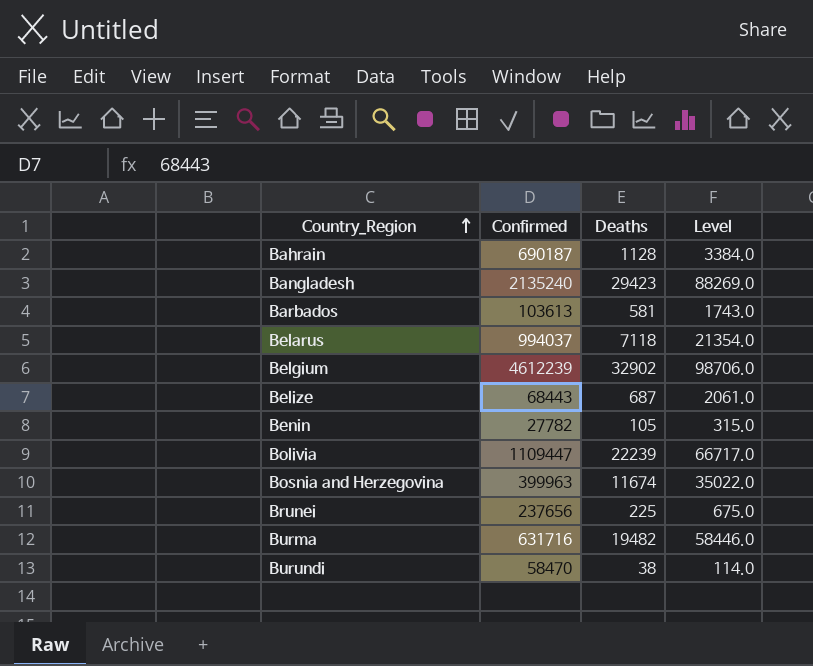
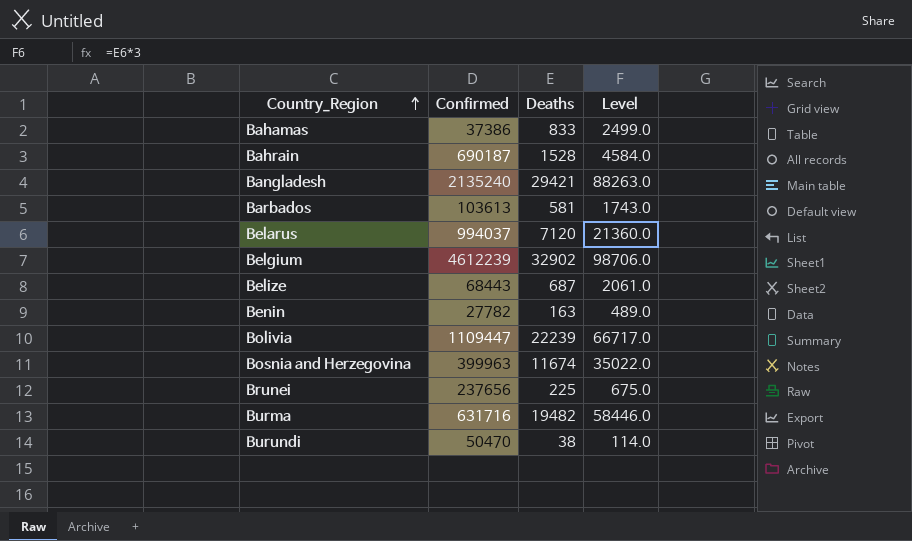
row Bahamas: none -> 37386 | 833 | 2499.0
Bahrain | Deaths: 1128 -> 1528
Bahrain | Level: 3384.0 -> 4584.0
Bangladesh | Deaths: 29423 -> 29421
Bangladesh | Level: 88269.0 -> 88263.0
Belarus | Deaths: 7118 -> 7120
Belarus | Level: 21354.0 -> 21360.0
Benin | Deaths: 105 -> 163
Benin | Level: 315.0 -> 489.0
Burundi | Confirmed: 58470 -> 50470

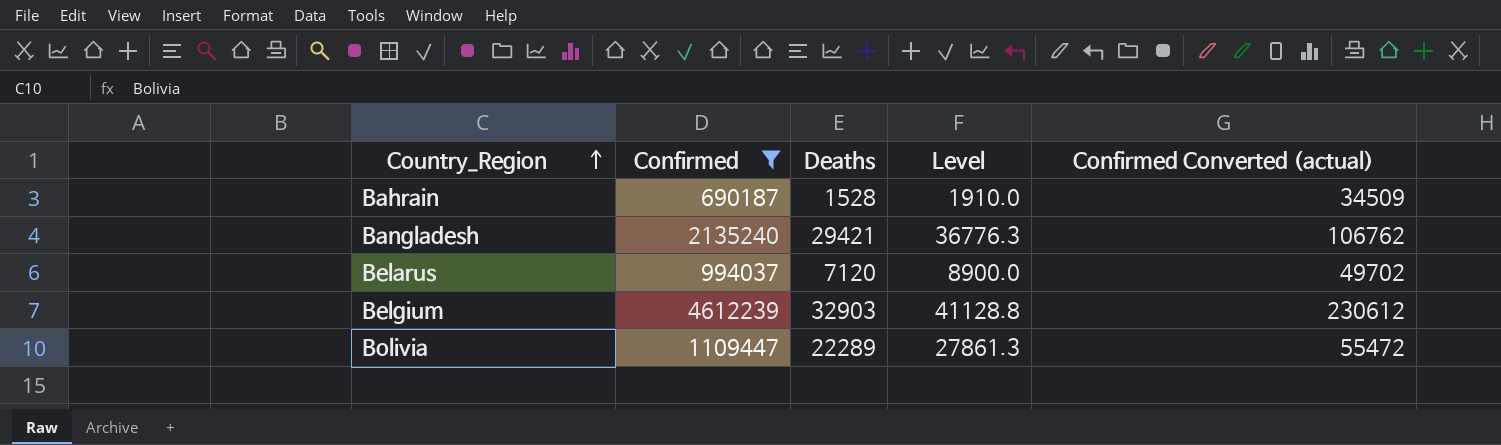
filter: none -> Confirmed >= 690187
column Level | formula: [Deaths] * 3 -> [Deaths] * 1.25
column Confirmed Converted (actual) | formula: none -> [Confirmed] * 0.05
Belgium | Deaths: 32902 -> 32903
Bolivia | Deaths: 22239 -> 22289

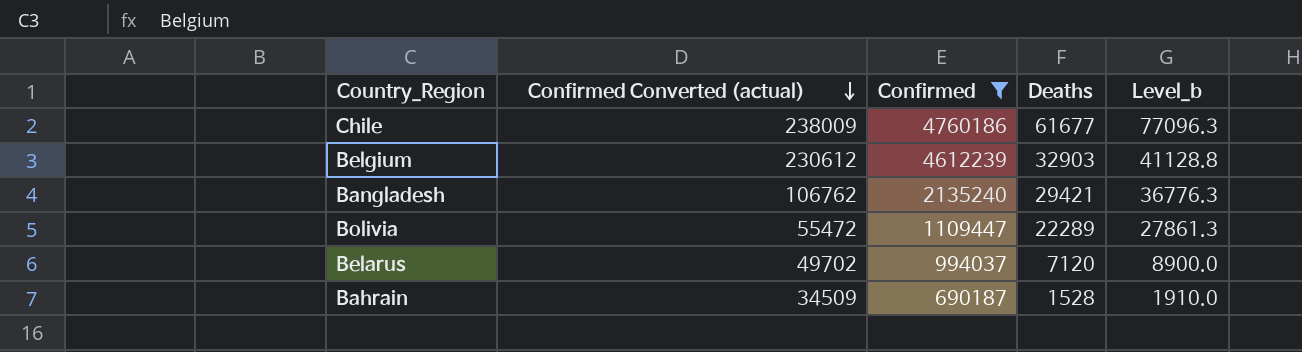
row order: Country_Region ascending -> Confirmed Converted (actual) descending
column Confirmed Converted (actual) | position: 5 -> 2
column name: Level -> Level_b
row Chile: none -> 238009 | 4760186 | 61677 | 77096.3

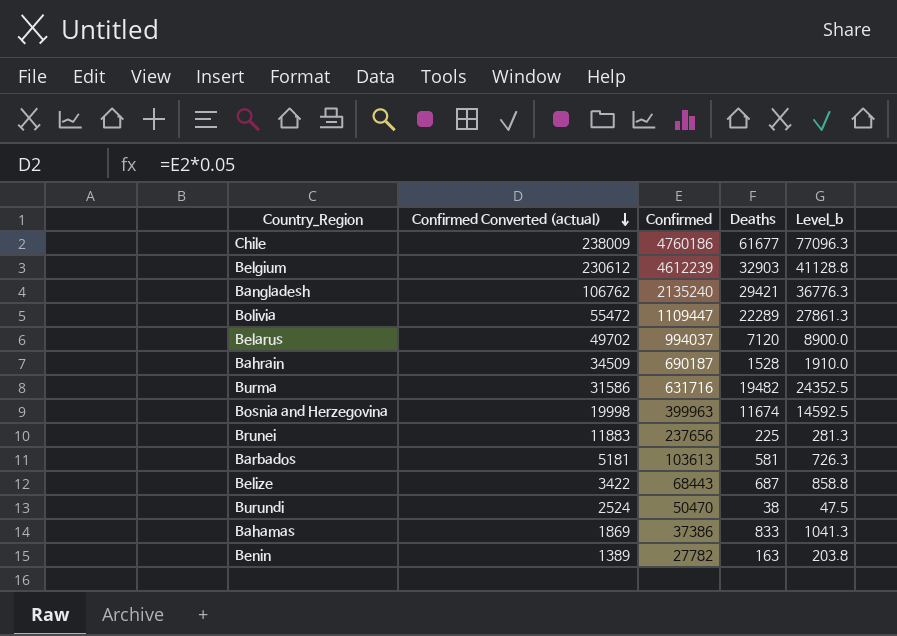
filter: Confirmed >= 690187 -> none

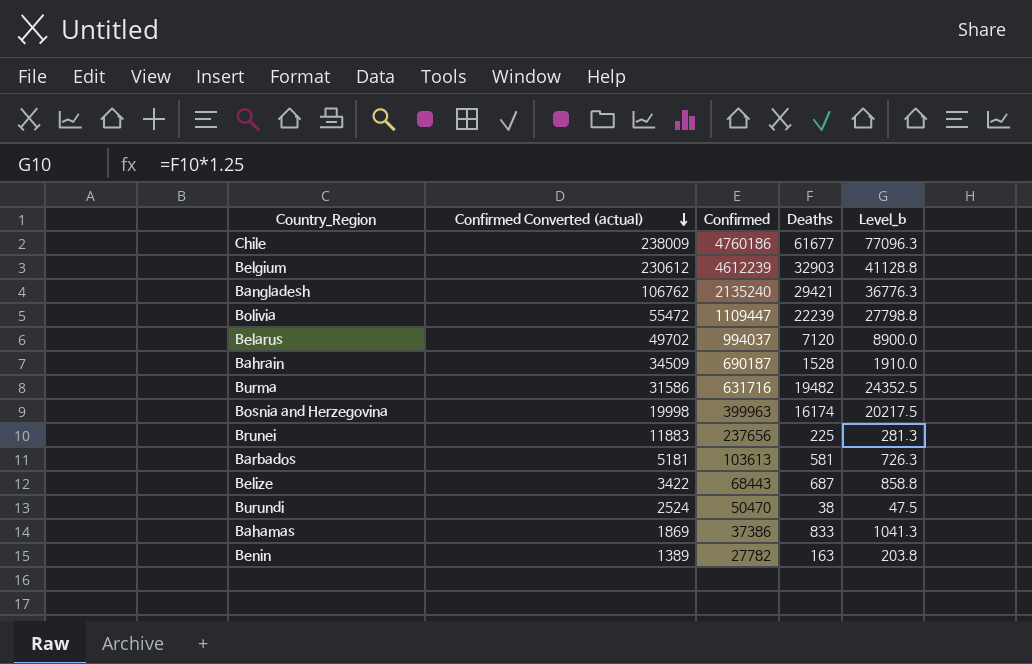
Bolivia | Deaths: 22289 -> 22239
Bolivia | Level_b: 27861.3 -> 27798.8
Bosnia and Herzegovina | Deaths: 11674 -> 16174
Bosnia and Herzegovina | Level_b: 14592.5 -> 20217.5

